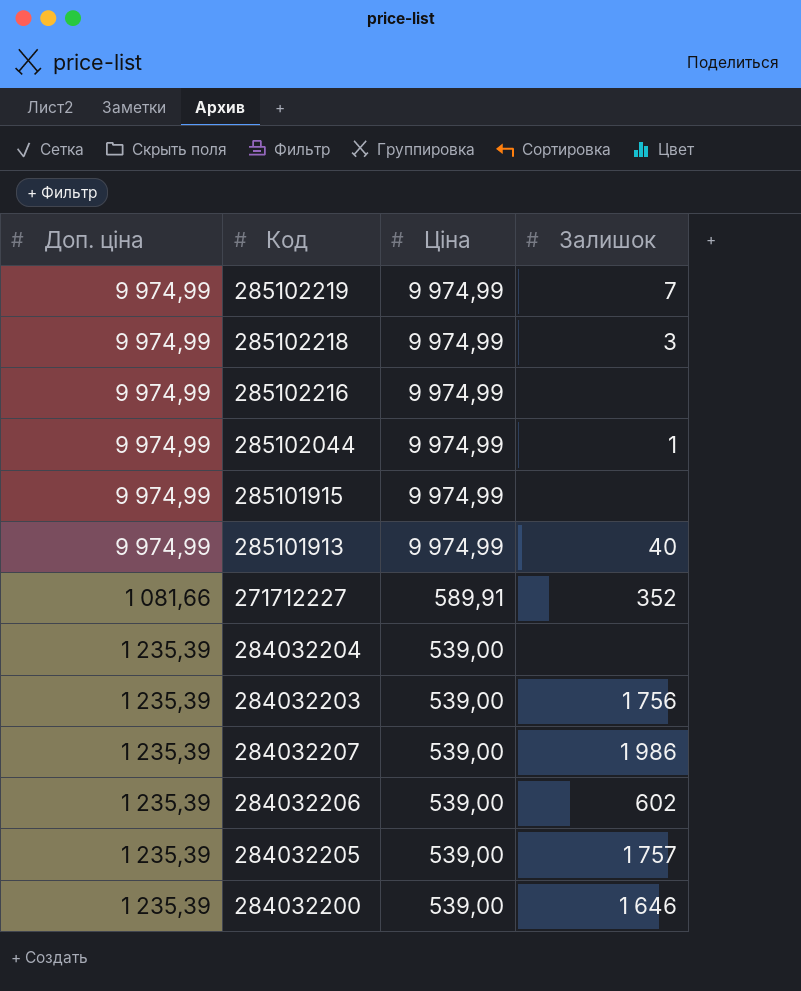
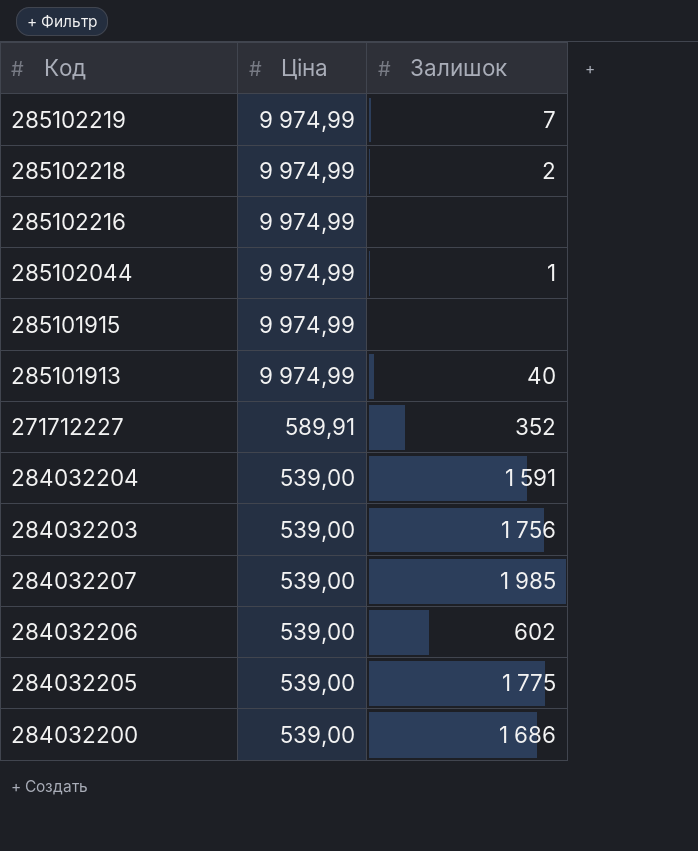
column Доп. ціна | position: 1 -> none
285102218 | Залишок: 3 -> 2
284032204 | Залишок: none -> 1 591
284032207 | Залишок: 1 986 -> 1 985
284032205 | Залишок: 1 757 -> 1 775
284032200 | Залишок: 1 646 -> 1 686

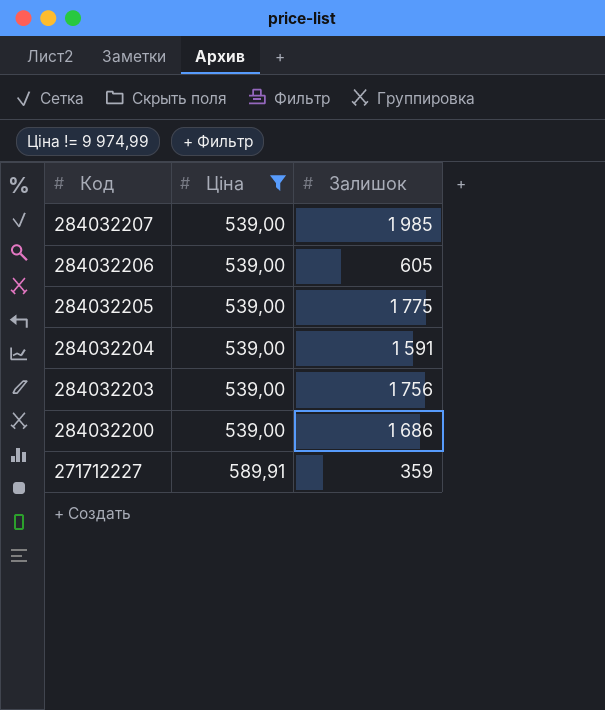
filter: none -> Ціна != 9 974,99
row order: Ціна descending -> Код descending
284032206 | Залишок: 602 -> 605
271712227 | Залишок: 352 -> 359

